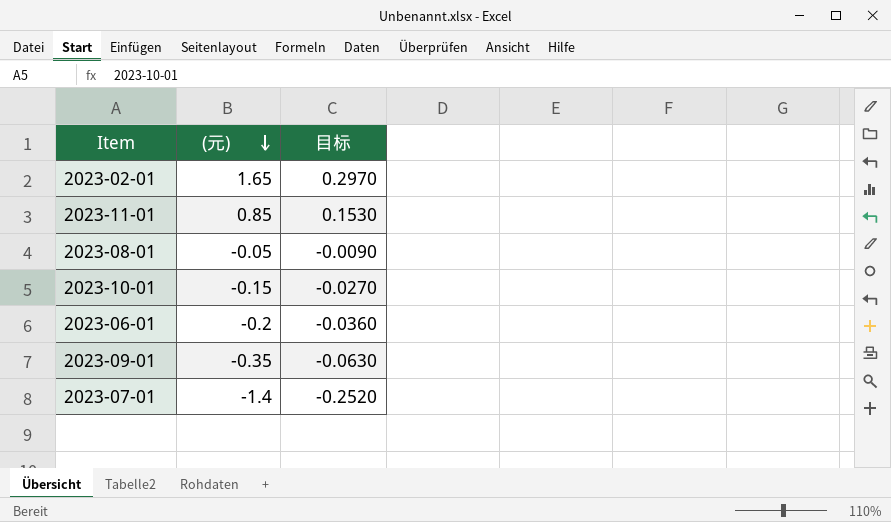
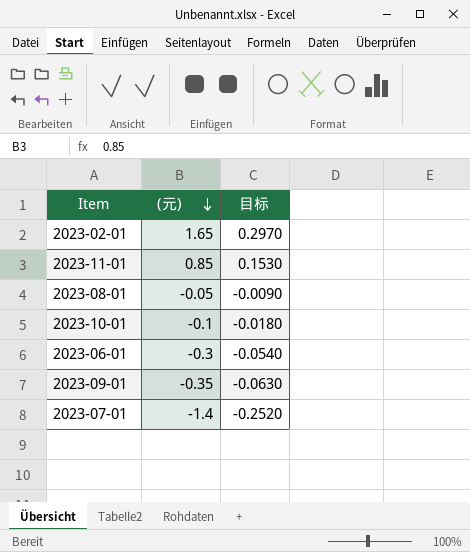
2023-10-01 | (元): -0.15 -> -0.1
2023-10-01 | 目标: -0.0270 -> -0.0180
2023-06-01 | (元): -0.2 -> -0.3
2023-06-01 | 目标: -0.0360 -> -0.0540

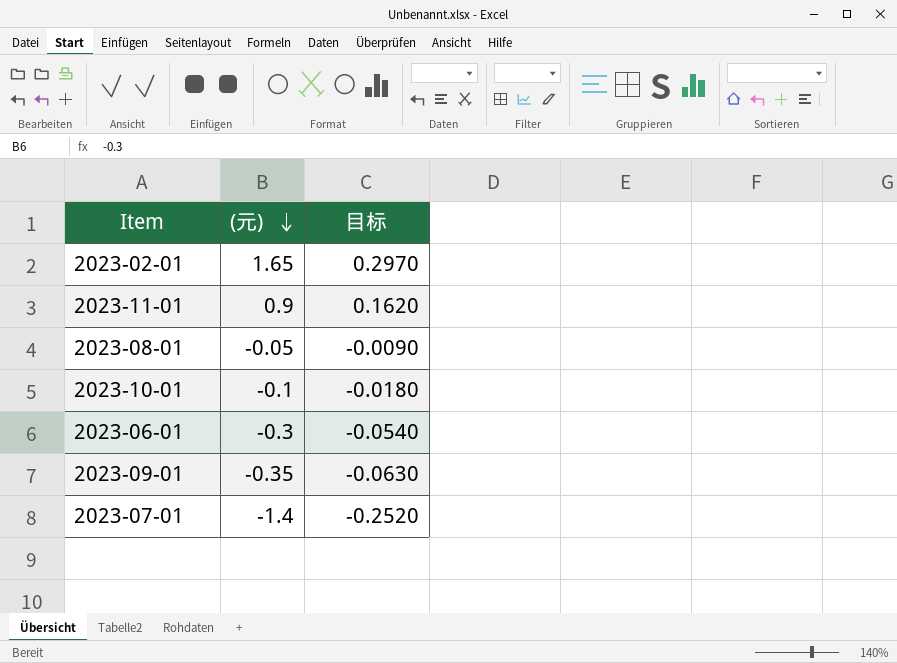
2023-11-01 | (元): 0.85 -> 0.9
2023-11-01 | 目标: 0.1530 -> 0.1620

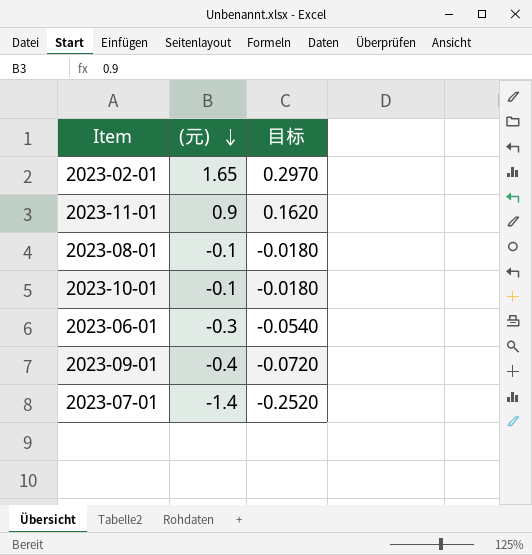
2023-08-01 | (元): -0.05 -> -0.1
2023-08-01 | 目标: -0.0090 -> -0.0180
2023-09-01 | (元): -0.35 -> -0.4
2023-09-01 | 目标: -0.0630 -> -0.0720

